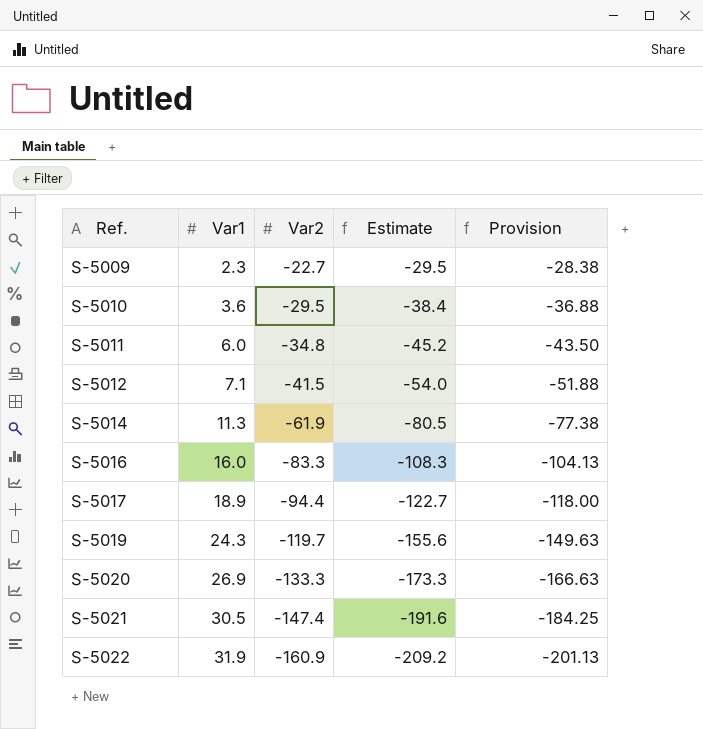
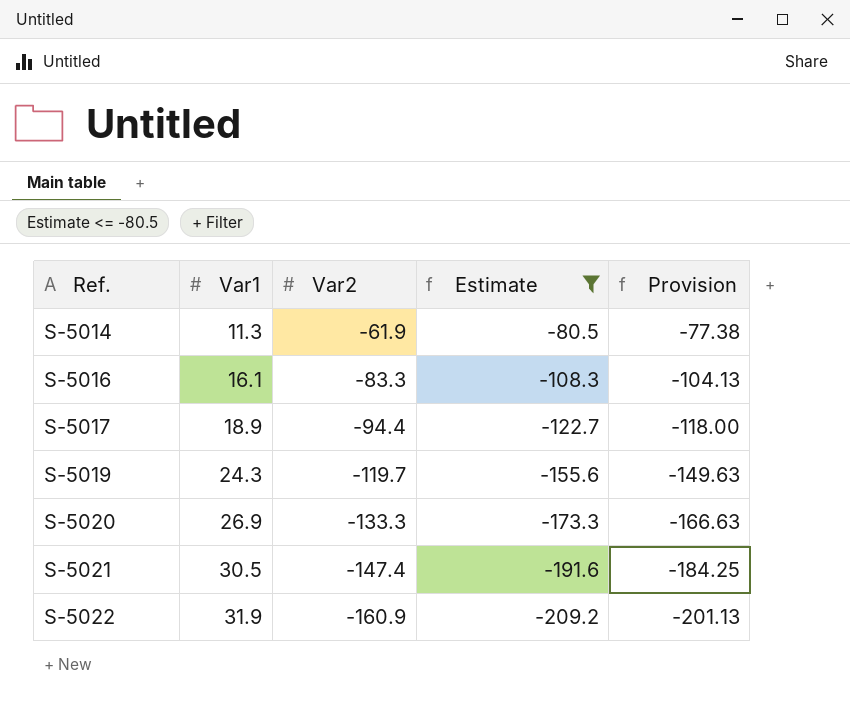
filter: none -> Estimate <= -80.5
S-5016 | Var1: 16.0 -> 16.1

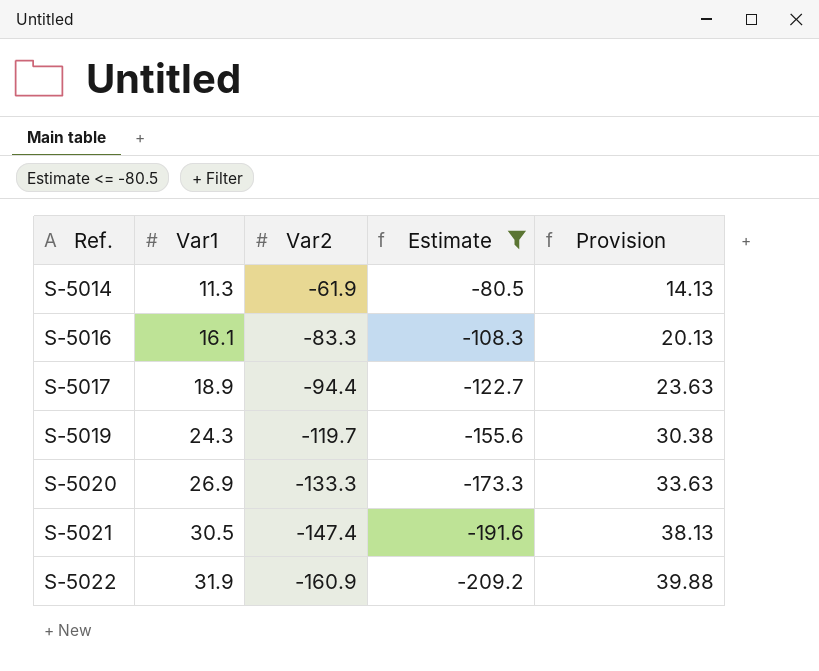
column Provision | formula: [Var2] * 1.25 -> [Var1] * 1.25

